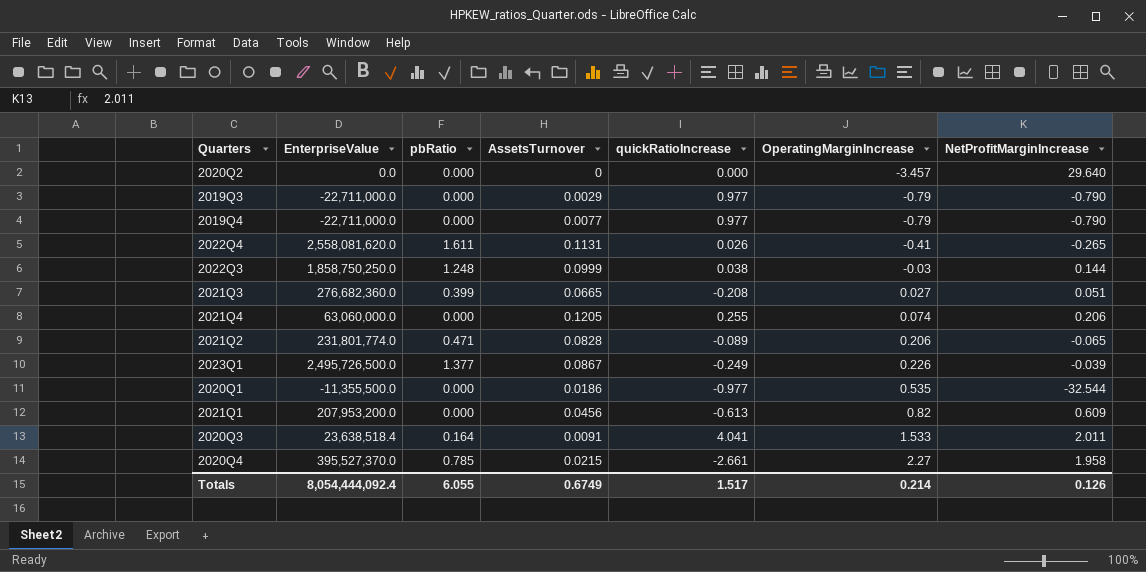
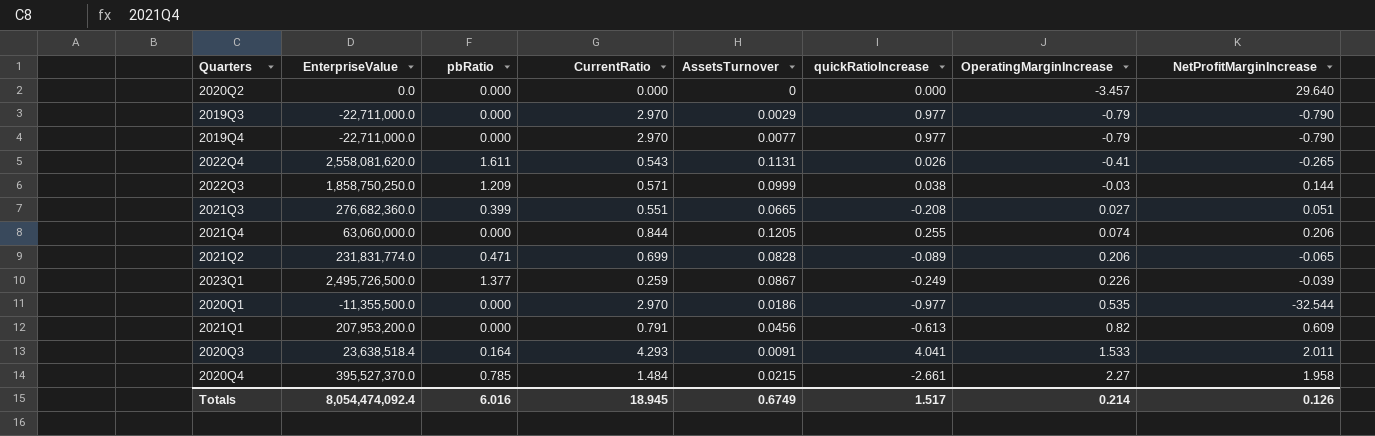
column CurrentRatio | position: none -> 4
2022Q3 | pbRatio: 1.248 -> 1.209
2021Q2 | EnterpriseValue: 231,801,774.0 -> 231,831,774.0
Totals | EnterpriseValue: 8,054,444,092.4 -> 8,054,474,092.4
Totals | pbRatio: 6.055 -> 6.016

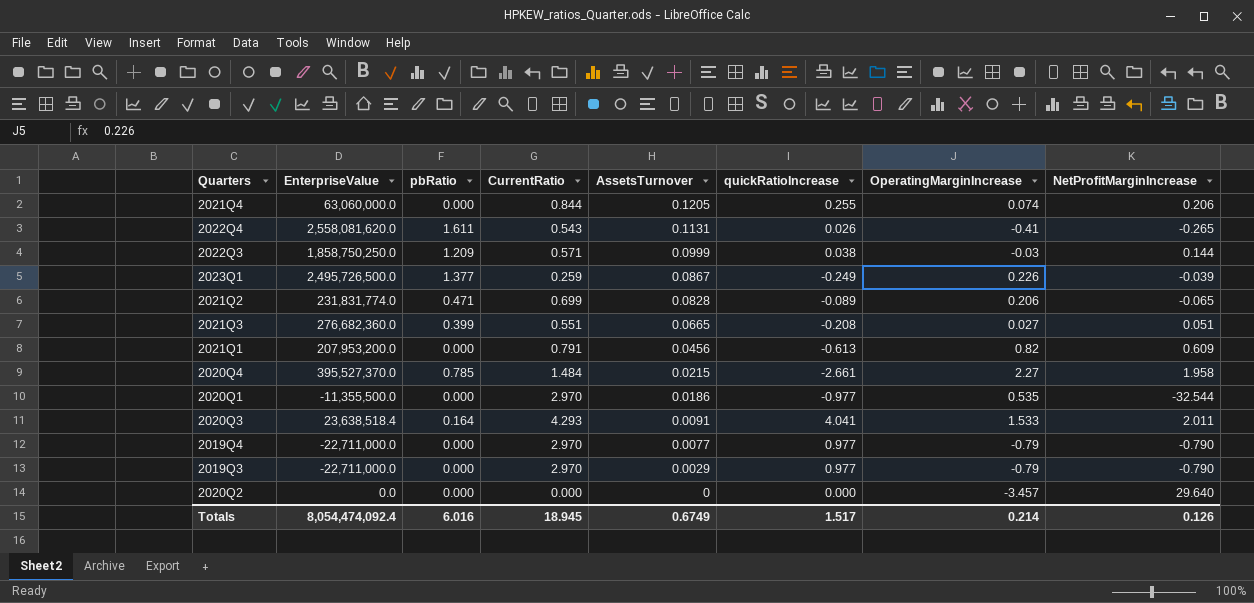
row order: OperatingMarginIncrease ascending -> AssetsTurnover descending

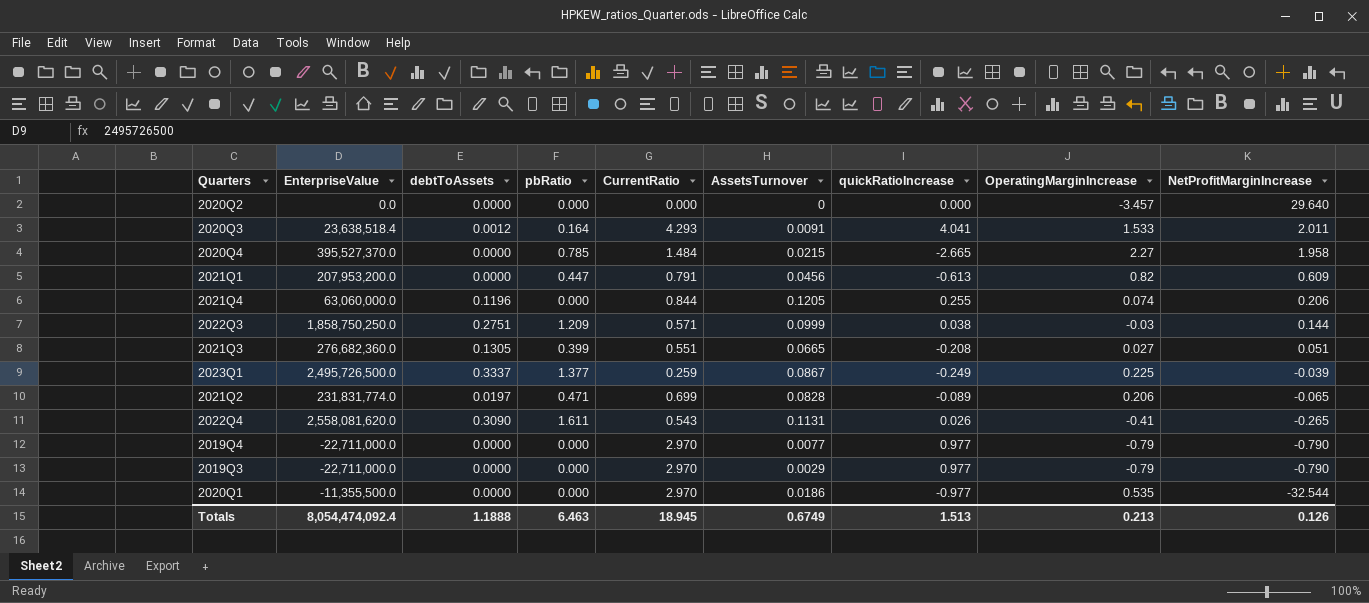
row order: AssetsTurnover descending -> NetProfitMarginIncrease descending
column debtToAssets | position: none -> 3
2020Q4 | quickRatioIncrease: -2.661 -> -2.665
2021Q1 | pbRatio: 0.000 -> 0.447
2023Q1 | OperatingMarginIncrease: 0.226 -> 0.225
Totals | pbRatio: 6.016 -> 6.463
Totals | quickRatioIncrease: 1.517 -> 1.513
Totals | OperatingMarginIncrease: 0.214 -> 0.213

